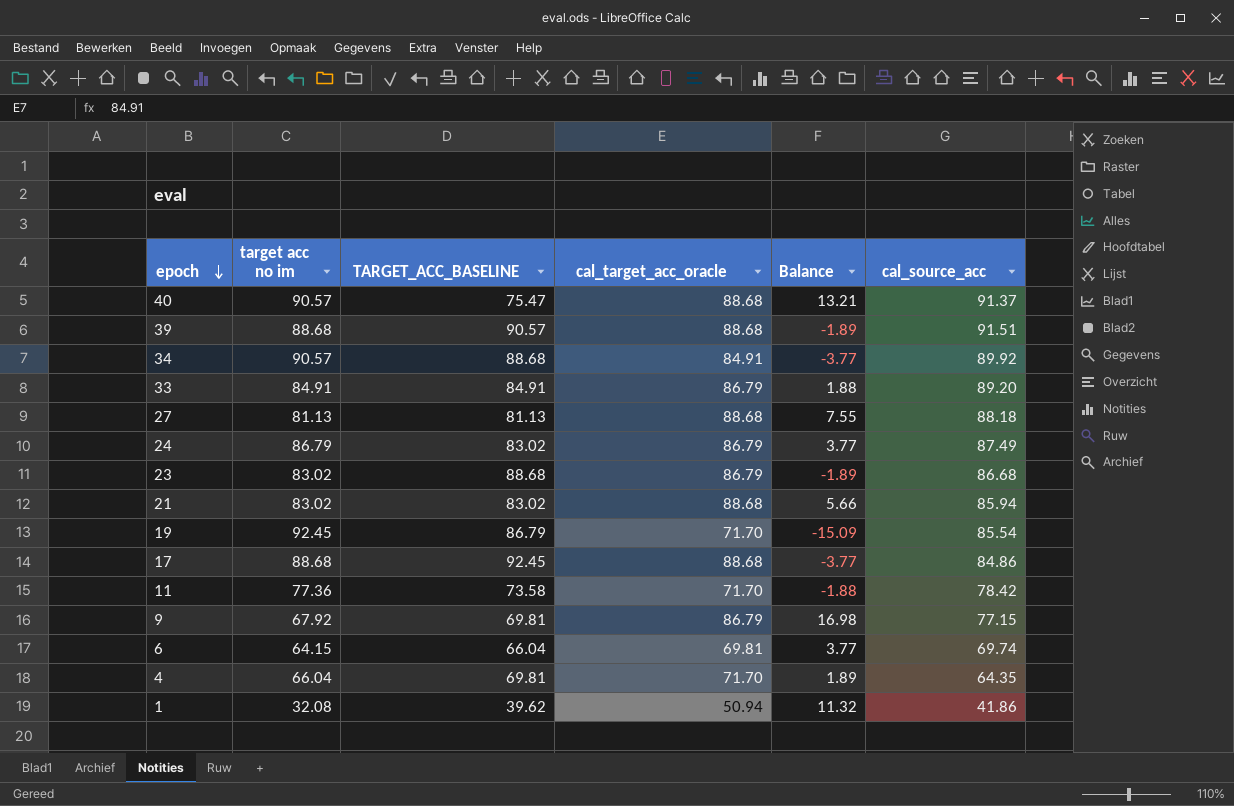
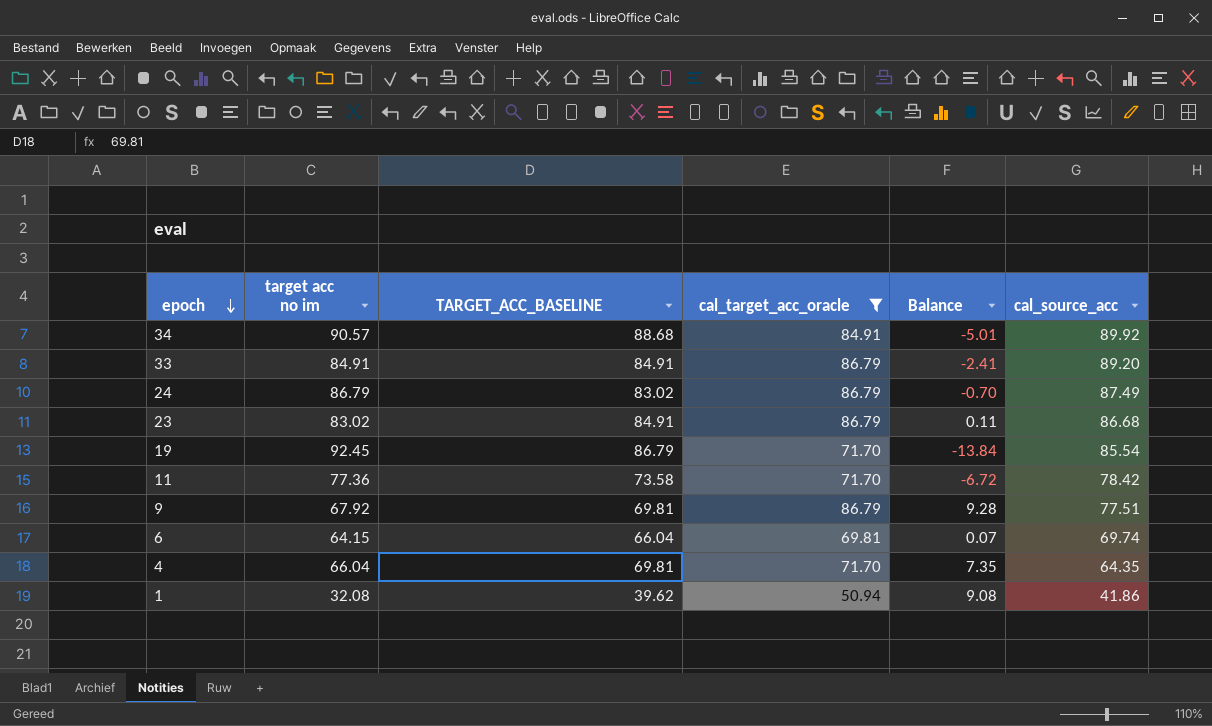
filter: none -> cal_target_acc_oracle != 88.68
column Balance | formula: [cal_target_acc_oracle] - [TARGET_ACC_BASELINE] -> [cal_target_acc_oracle] - [cal_source_acc]
23 | TARGET_ACC_BASELINE: 88.68 -> 84.91
9 | cal_source_acc: 77.15 -> 77.51

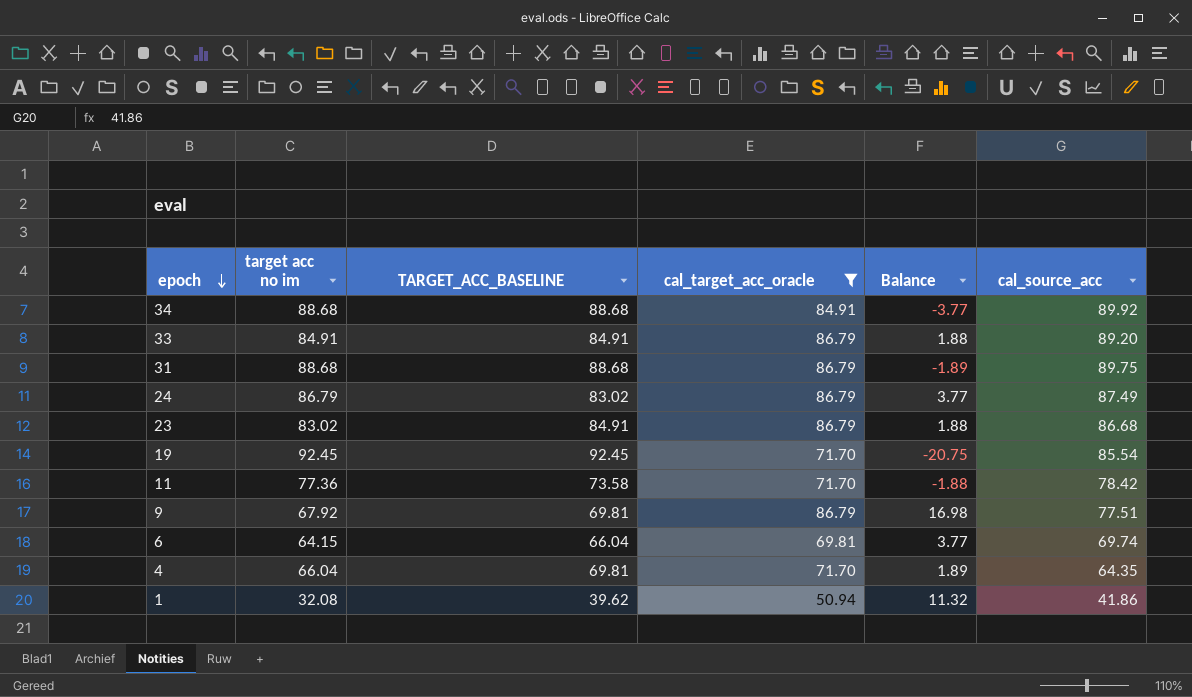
column Balance | formula: [cal_target_acc_oracle] - [cal_source_acc] -> [cal_target_acc_oracle] - [TARGET_ACC_BASELINE]
34 | target acc no im: 90.57 -> 88.68
row 31: none -> 88.68 | 88.68 | 86.79 | -1.89 | 89.75
19 | TARGET_ACC_BASELINE: 86.79 -> 92.45

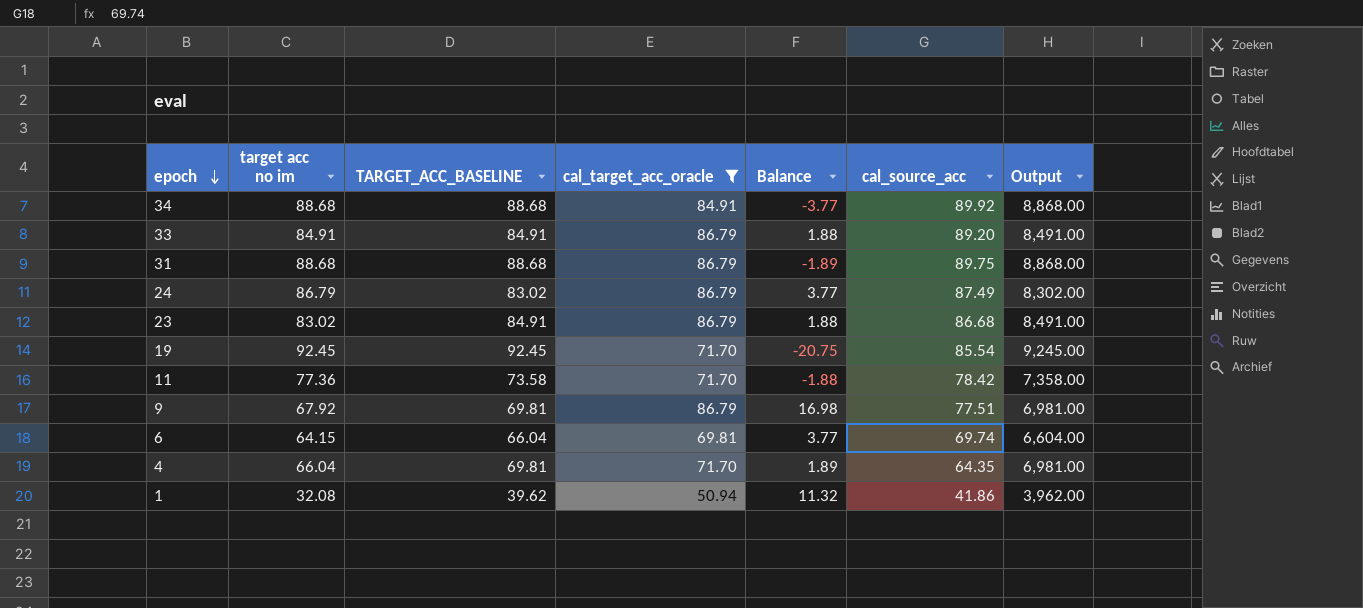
column Output | formula: none -> [TARGET_ACC_BASELINE] * 100

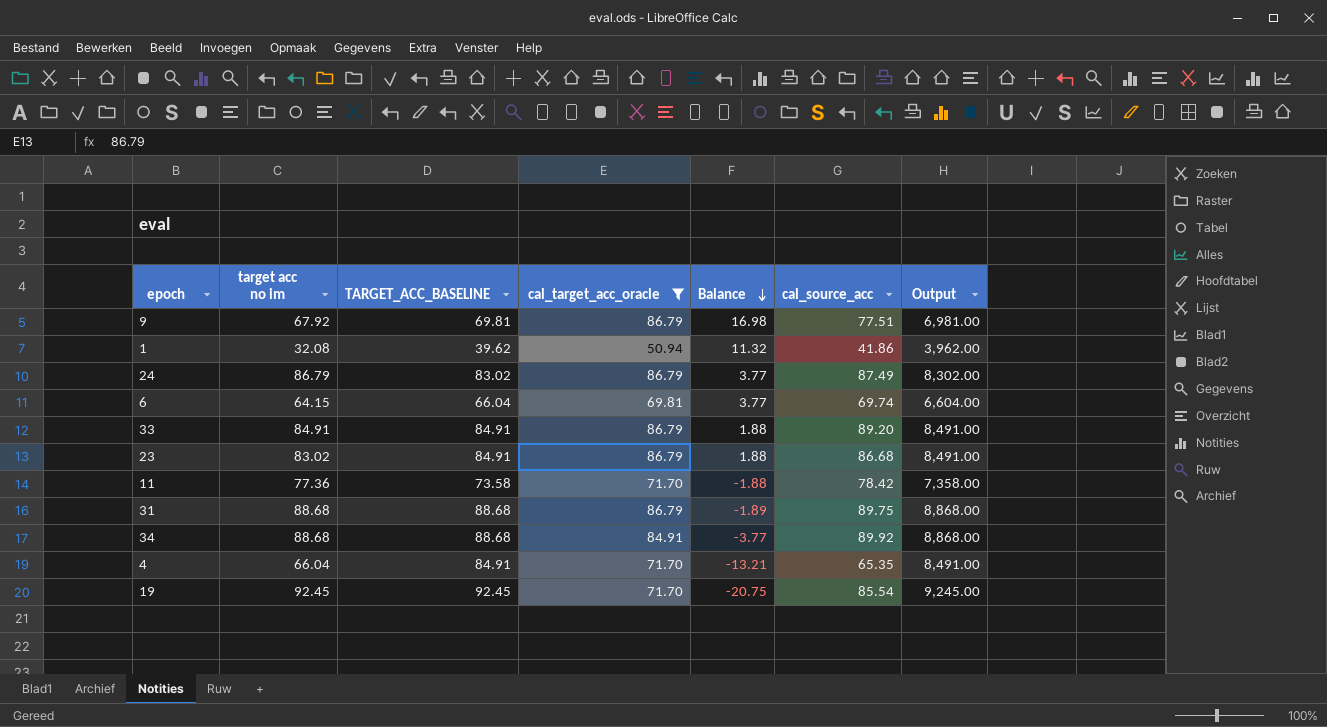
row order: epoch descending -> Balance descending
4 | TARGET_ACC_BASELINE: 69.81 -> 84.91
4 | Balance: 1.89 -> -13.21
4 | cal_source_acc: 64.35 -> 65.35
4 | Output: 6,981.00 -> 8,491.00

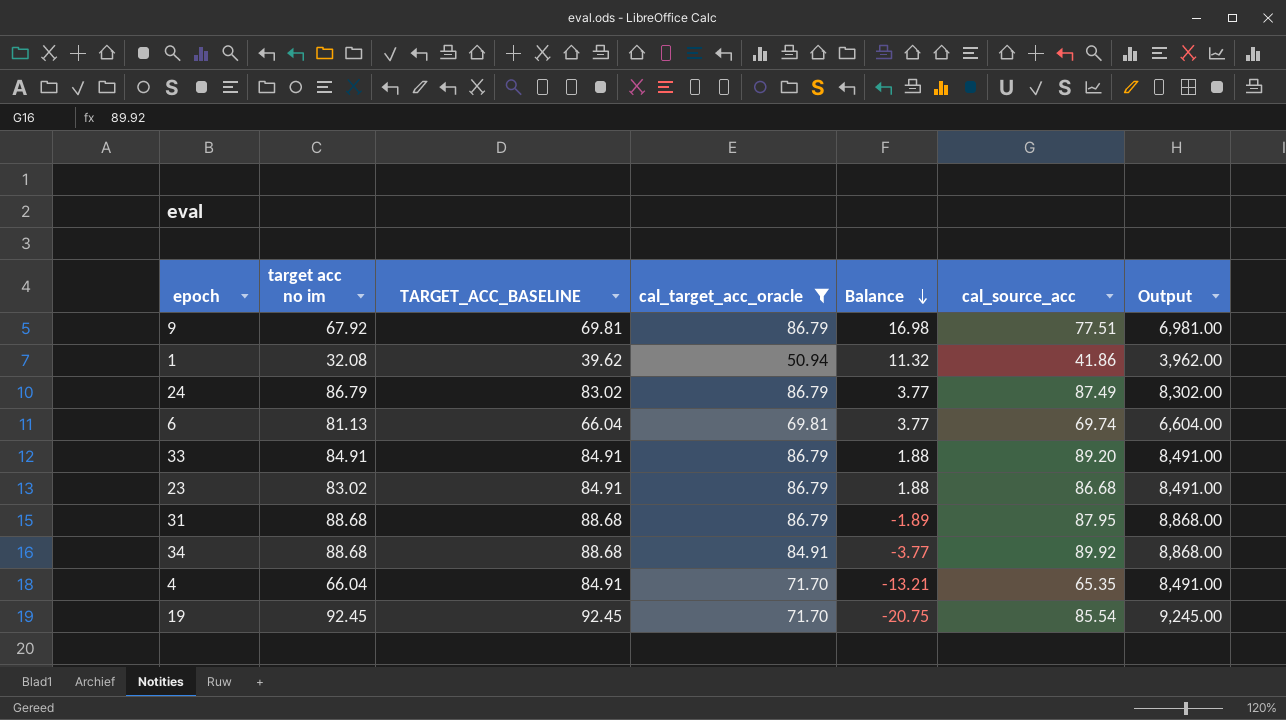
row 11: 77.36 | 73.58 | 71.70 | -1.88 | 78.42 | 7,358.00 -> none
6 | target acc no im: 64.15 -> 81.13
31 | cal_source_acc: 89.75 -> 87.95

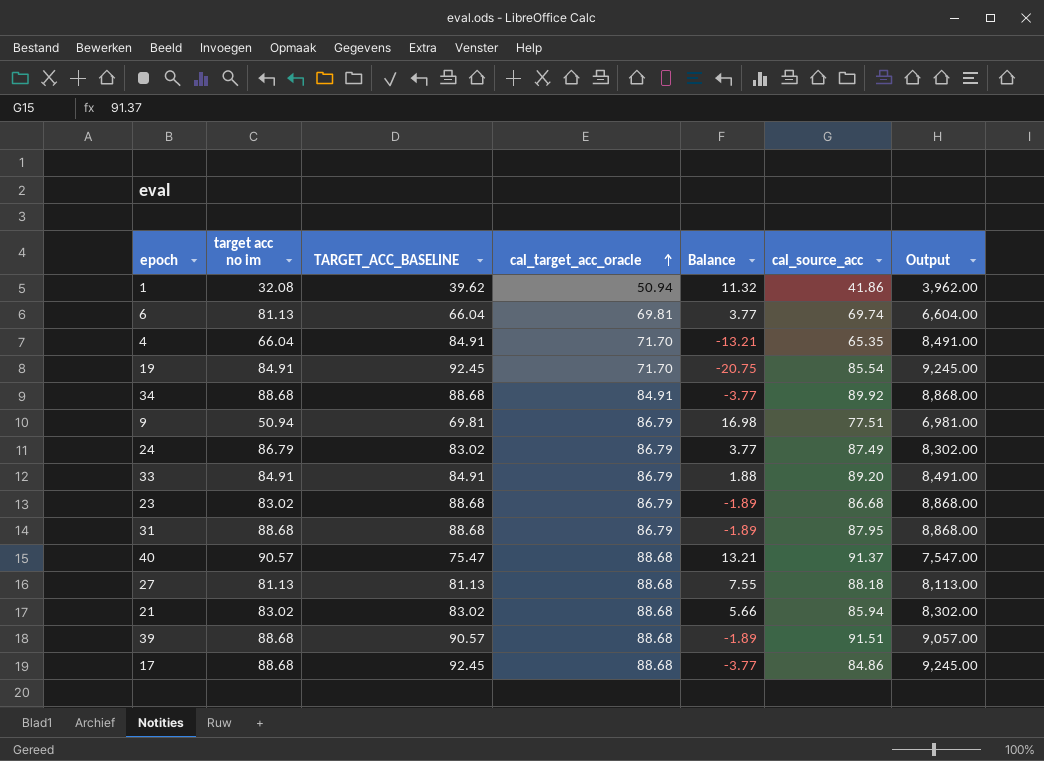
filter: cal_target_acc_oracle != 88.68 -> none
row order: Balance descending -> cal_target_acc_oracle ascending
19 | target acc no im: 92.45 -> 84.91
9 | target acc no im: 67.92 -> 50.94
23 | TARGET_ACC_BASELINE: 84.91 -> 88.68
23 | Balance: 1.88 -> -1.89
23 | Output: 8,491.00 -> 8,868.00

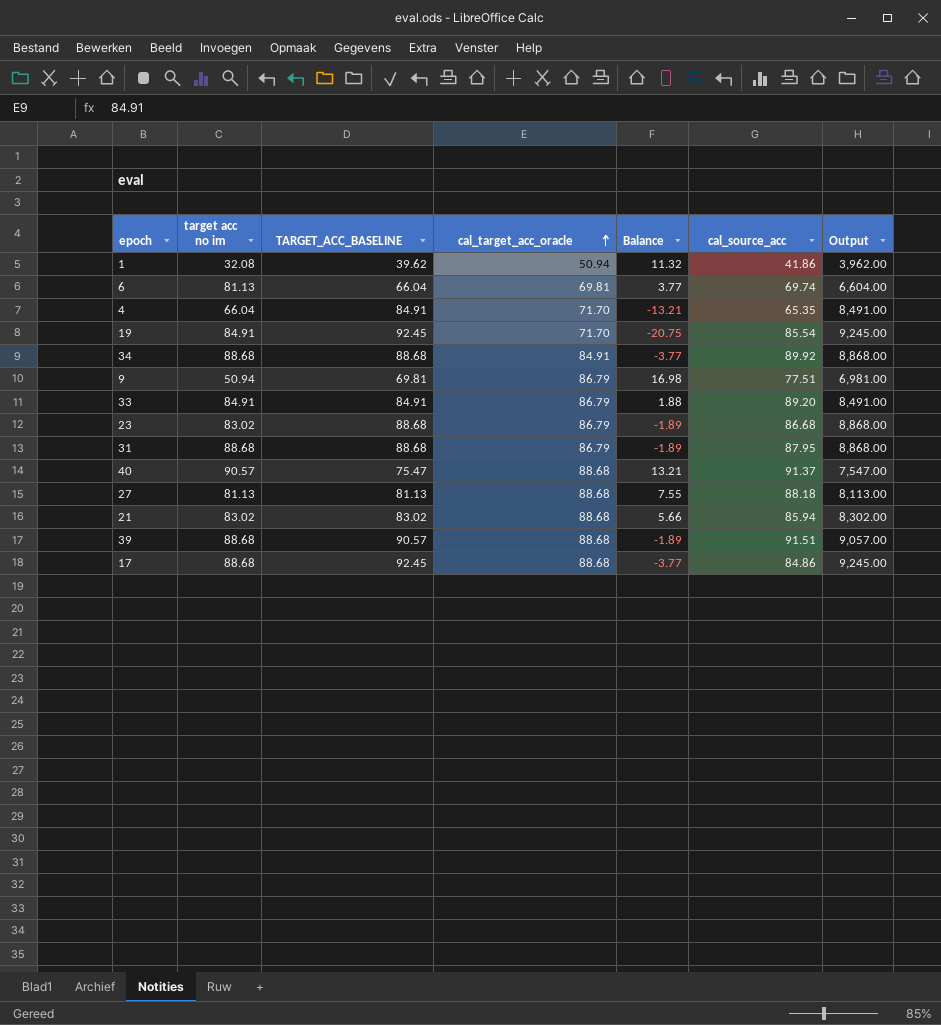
row 24: 86.79 | 83.02 | 86.79 | 3.77 | 87.49 | 8,302.00 -> none

